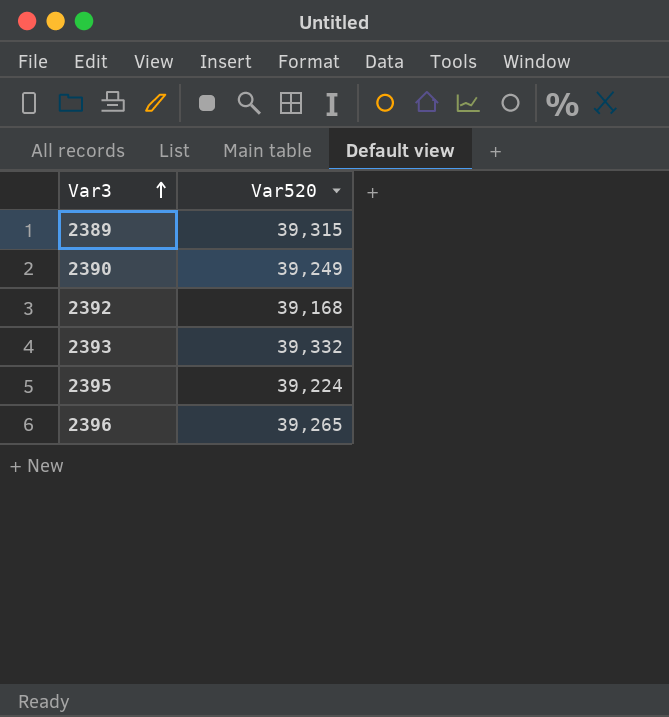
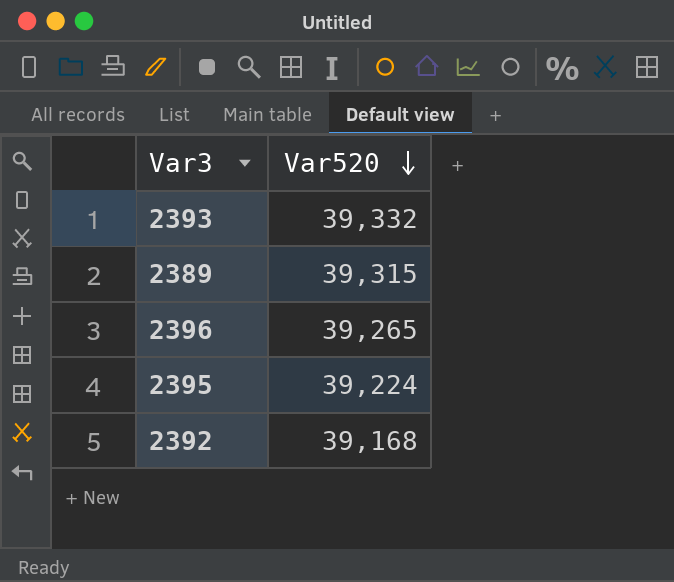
row order: Var3 ascending -> Var520 descending
row 2390: 39,249 -> none

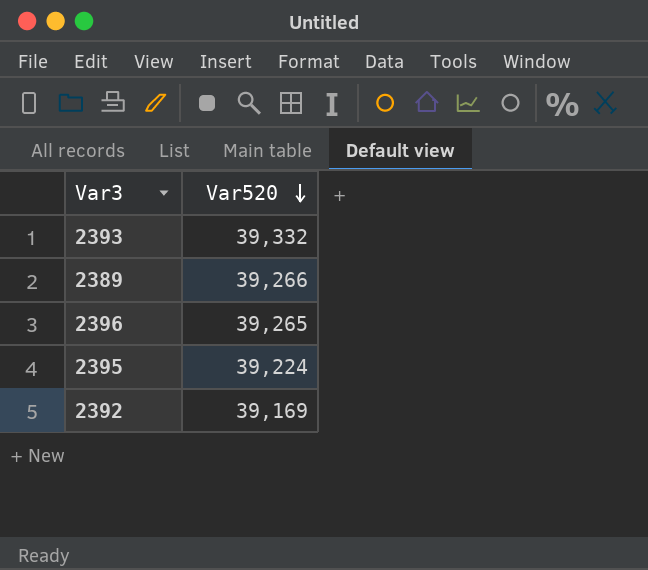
2389 | Var520: 39,315 -> 39,266
2392 | Var520: 39,168 -> 39,169

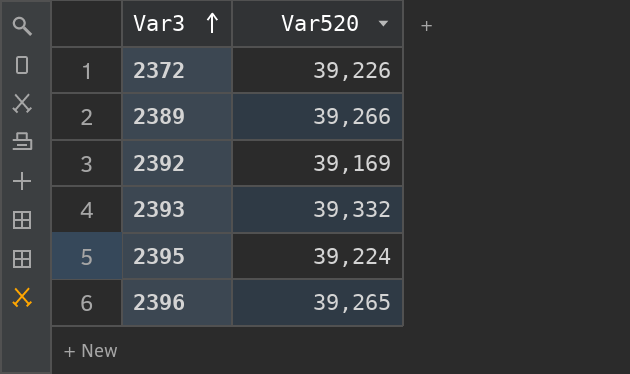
row order: Var520 descending -> Var3 ascending
row 2372: none -> 39,226

